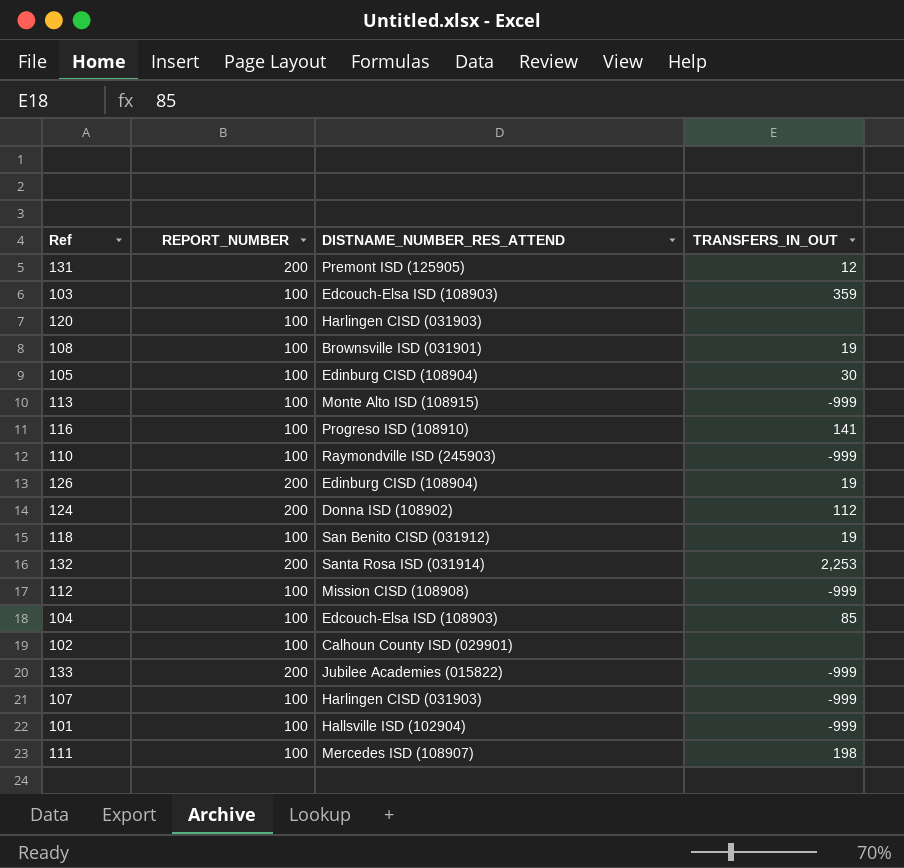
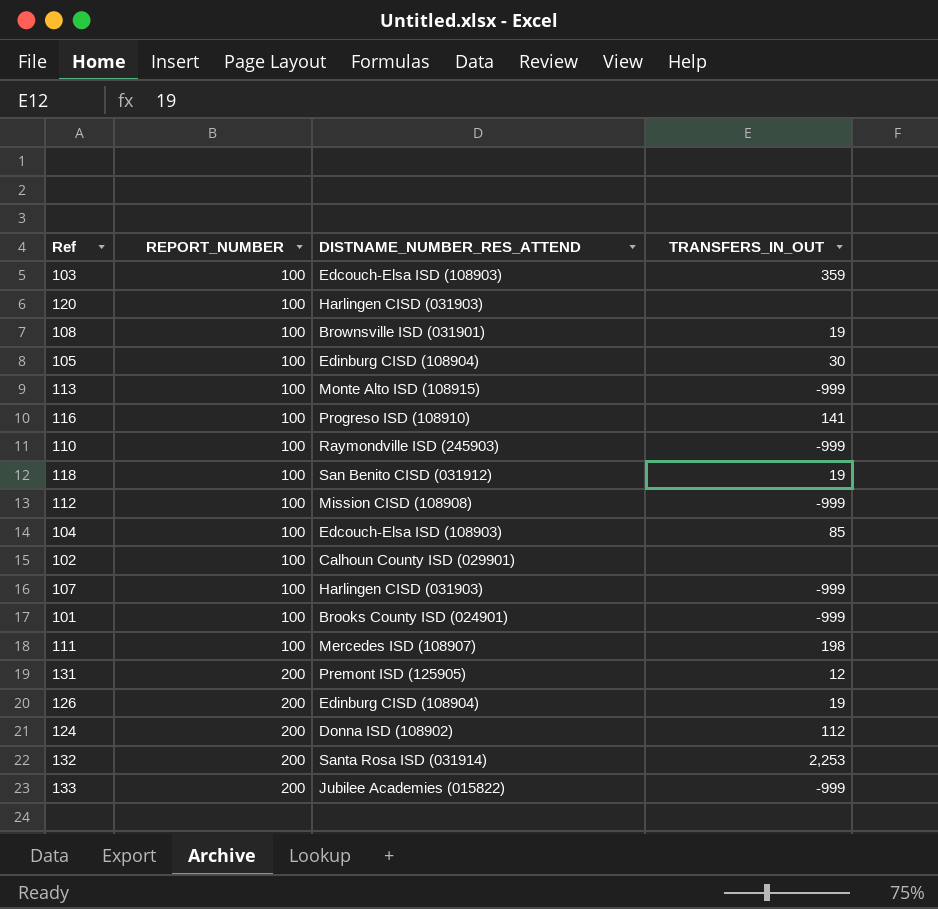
row order: none -> REPORT_NUMBER ascending
101 | DISTNAME_NUMBER_RES_ATTEND: Hallsville ISD (102904) -> Brooks County ISD (024901)

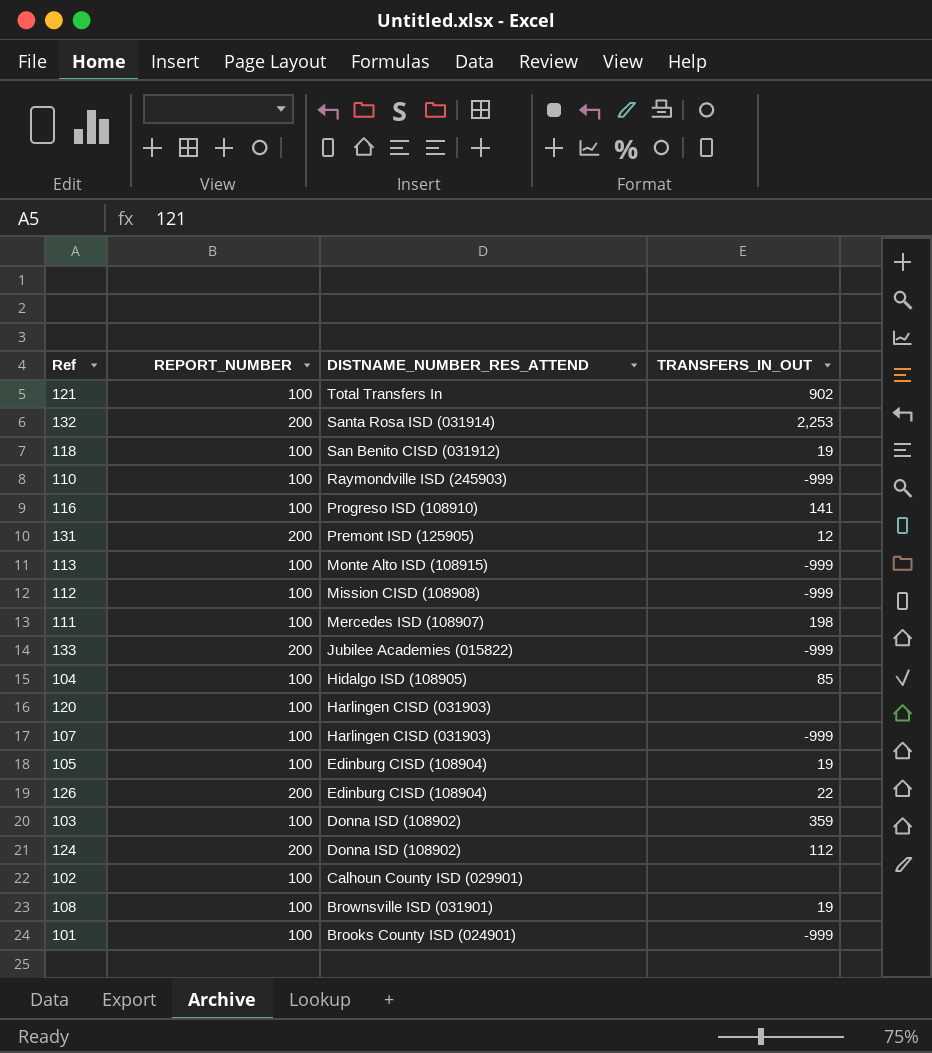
row order: REPORT_NUMBER ascending -> DISTNAME_NUMBER_RES_ATTEND descending
row 121: none -> 100 | Total Transfers In | 902
104 | DISTNAME_NUMBER_RES_ATTEND: Edcouch-Elsa ISD (108903) -> Hidalgo ISD (108905)
105 | TRANSFERS_IN_OUT: 30 -> 19
126 | TRANSFERS_IN_OUT: 19 -> 22
103 | DISTNAME_NUMBER_RES_ATTEND: Edcouch-Elsa ISD (108903) -> Donna ISD (108902)

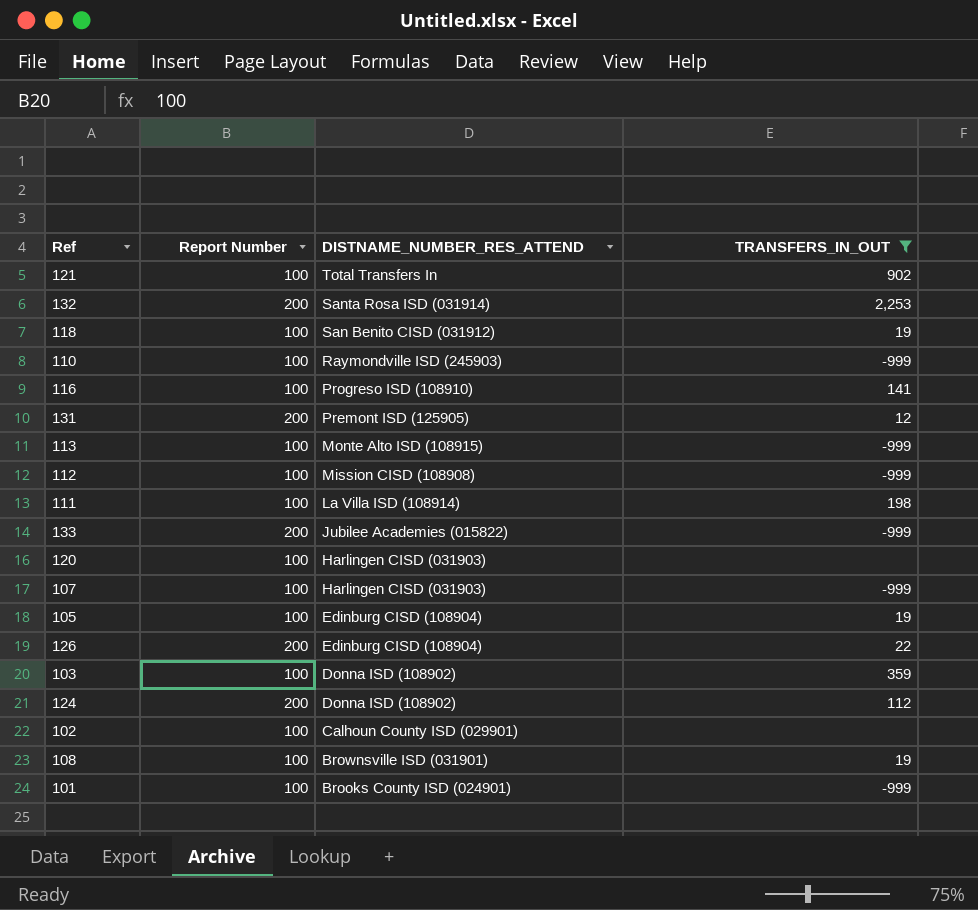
filter: none -> TRANSFERS_IN_OUT != 85
column name: REPORT_NUMBER -> Report Number
111 | DISTNAME_NUMBER_RES_ATTEND: Mercedes ISD (108907) -> La Villa ISD (108914)

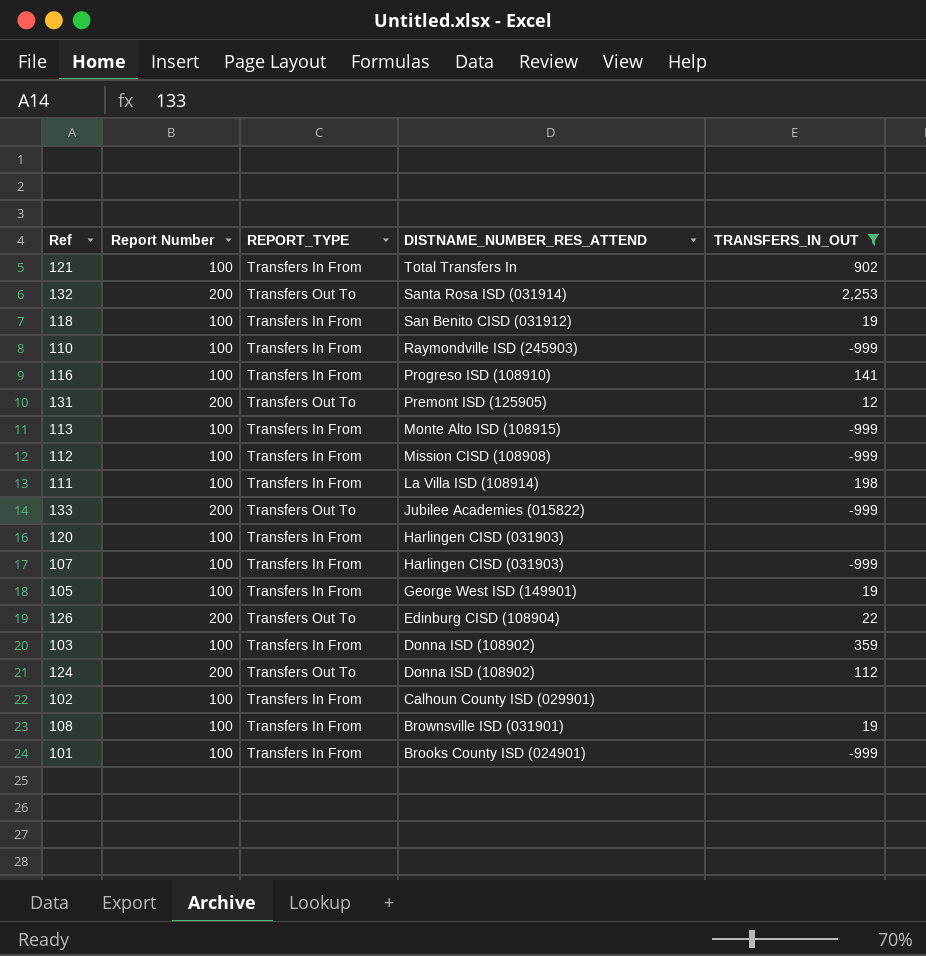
column REPORT_TYPE | position: none -> 3
105 | DISTNAME_NUMBER_RES_ATTEND: Edinburg CISD (108904) -> George West ISD (149901)

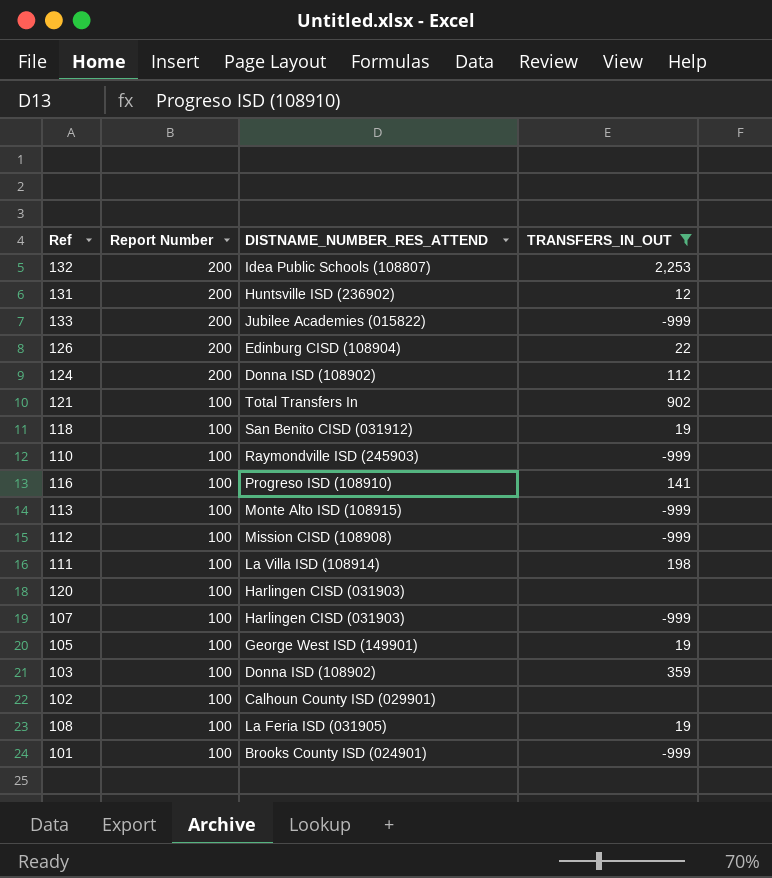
row order: DISTNAME_NUMBER_RES_ATTEND descending -> Report Number descending
column REPORT_TYPE | position: 3 -> none
132 | DISTNAME_NUMBER_RES_ATTEND: Santa Rosa ISD (031914) -> Idea Public Schools (108807)
131 | DISTNAME_NUMBER_RES_ATTEND: Premont ISD (125905) -> Huntsville ISD (236902)
108 | DISTNAME_NUMBER_RES_ATTEND: Brownsville ISD (031901) -> La Feria ISD (031905)

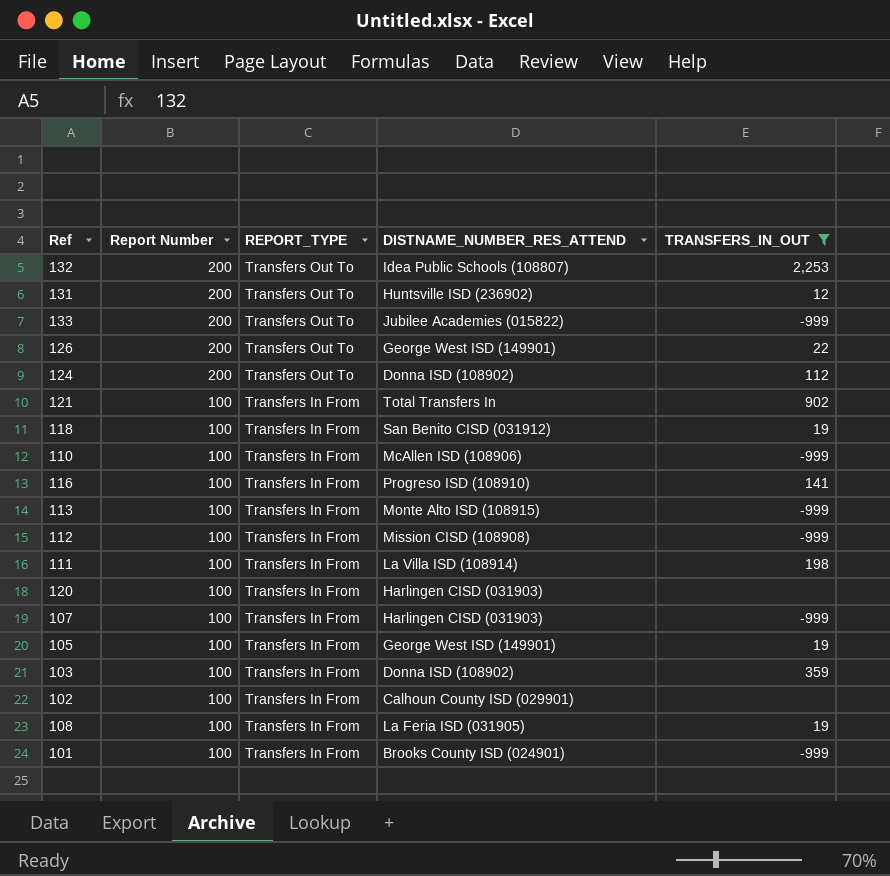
column REPORT_TYPE | position: none -> 3
126 | DISTNAME_NUMBER_RES_ATTEND: Edinburg CISD (108904) -> George West ISD (149901)
110 | DISTNAME_NUMBER_RES_ATTEND: Raymondville ISD (245903) -> McAllen ISD (108906)

